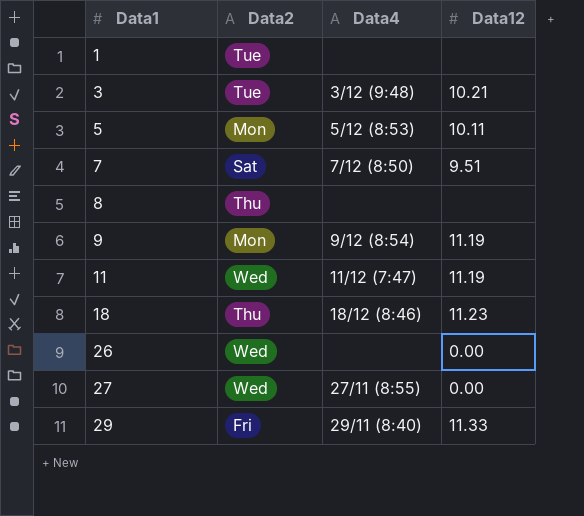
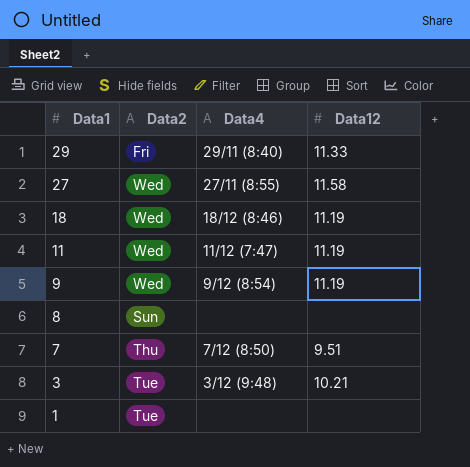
row order: Data1 ascending -> Data1 descending
row 5: Mon | 5/12 (8:53) | 10.11 -> none
row 26: Wed | none | 0.00 -> none
27 | Data12: 0.00 -> 11.58
18 | Data2: Thu -> Wed
18 | Data12: 11.23 -> 11.19
9 | Data2: Mon -> Wed
8 | Data2: Thu -> Sun
7 | Data2: Sat -> Thu

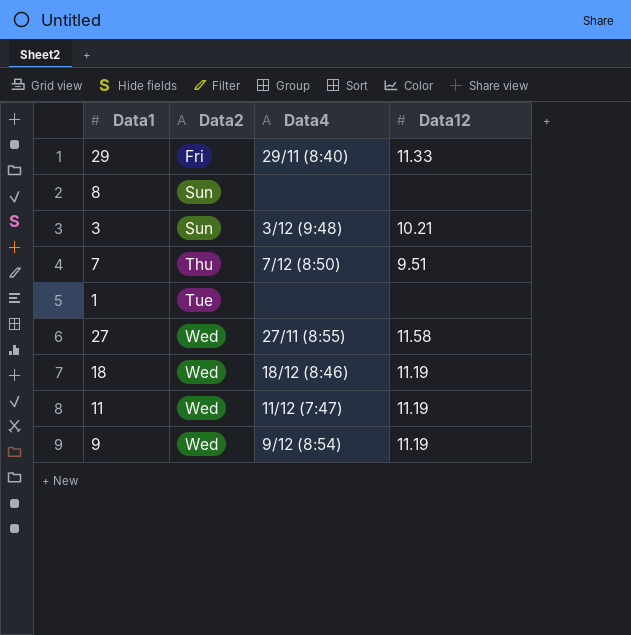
row order: Data1 descending -> Data2 ascending
3 | Data2: Tue -> Sun

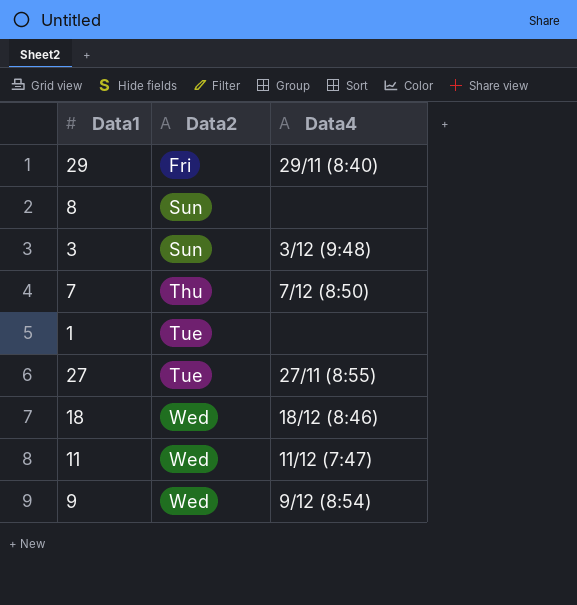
column Data12 | position: 4 -> none
27 | Data2: Wed -> Tue

